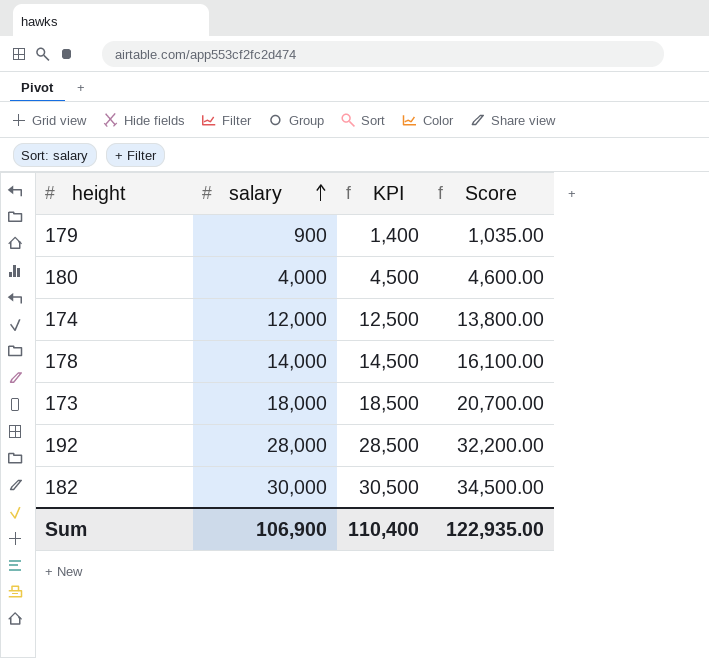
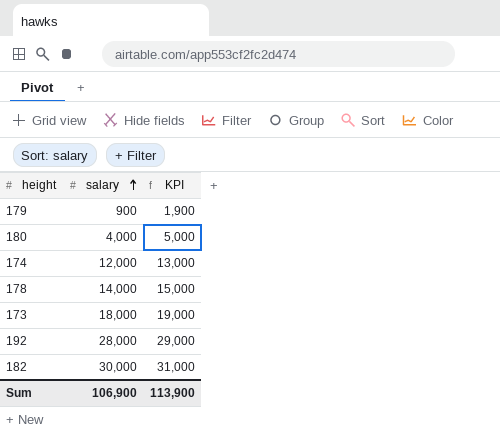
column Score | formula: [salary] * 1.15 -> none
column KPI | formula: [salary] + 500 -> [salary] + 1000
Sum | KPI: 110,400 -> 113,900

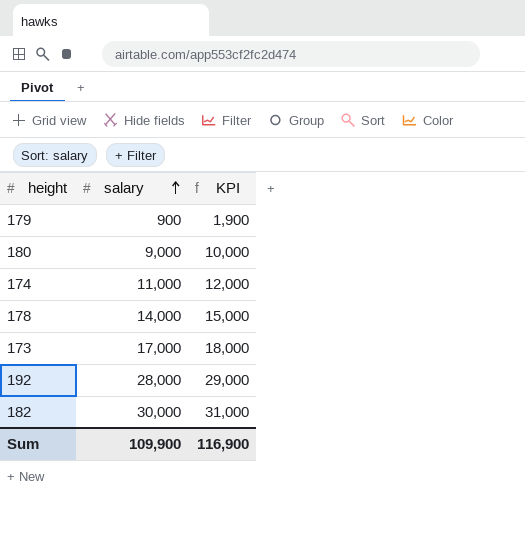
180 | salary: 4,000 -> 9,000
180 | KPI: 5,000 -> 10,000
174 | salary: 12,000 -> 11,000
174 | KPI: 13,000 -> 12,000
173 | salary: 18,000 -> 17,000
173 | KPI: 19,000 -> 18,000
Sum | salary: 106,900 -> 109,900
Sum | KPI: 113,900 -> 116,900

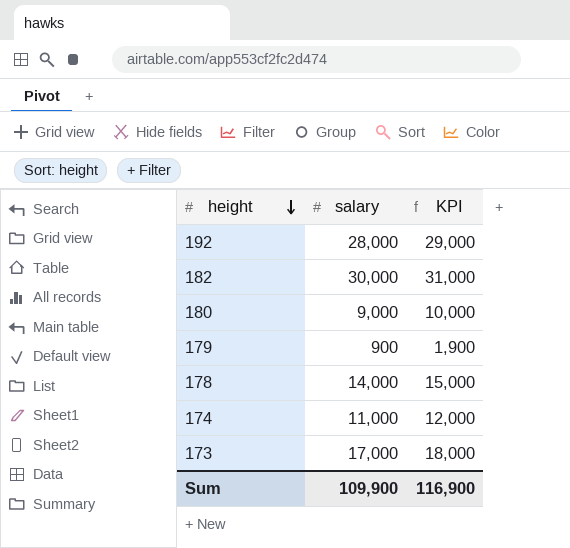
row order: salary ascending -> height descending

